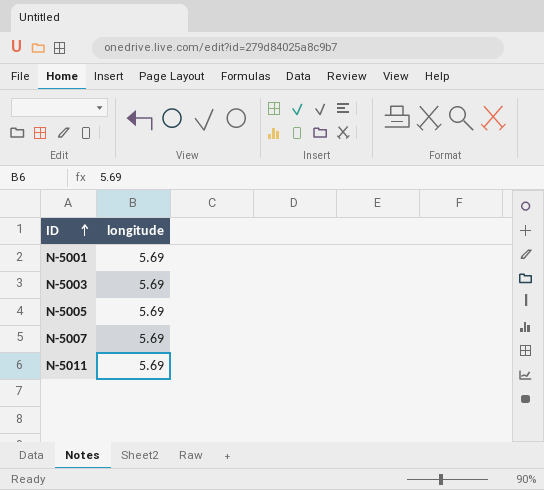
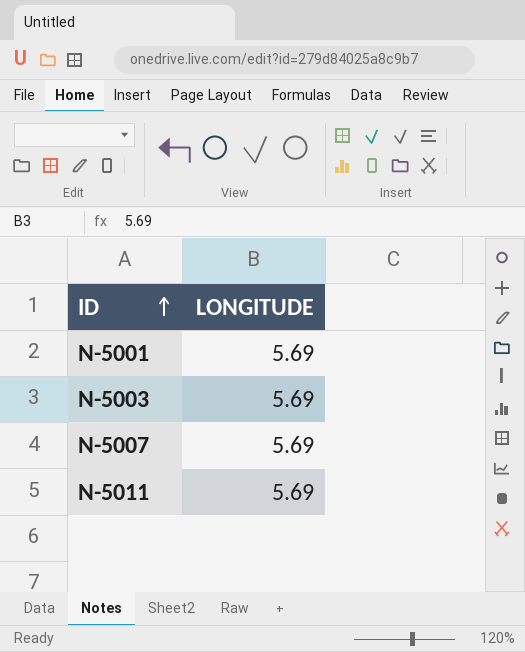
column name: longitude -> LONGITUDE
row N-5005: 5.69 -> none

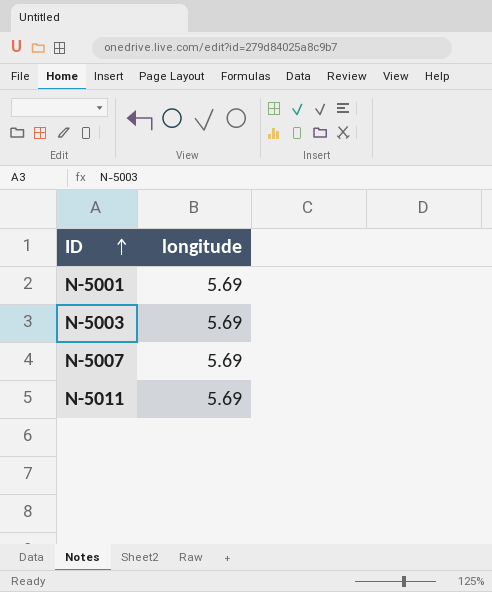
column name: LONGITUDE -> longitude

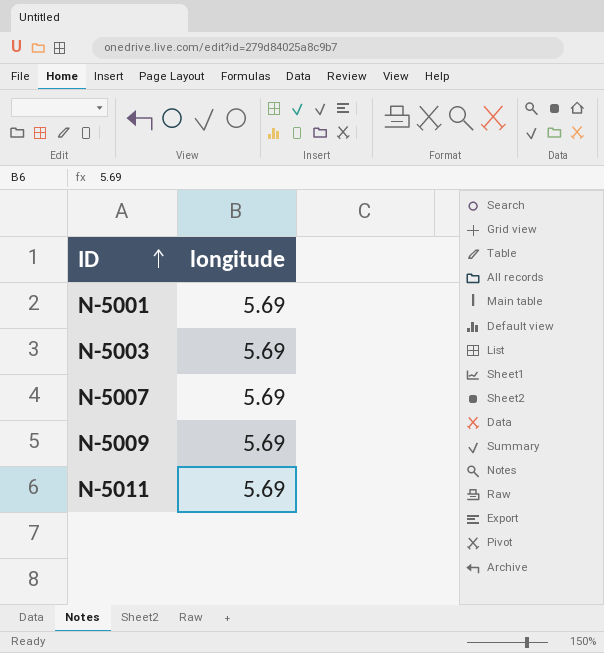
row N-5009: none -> 5.69

